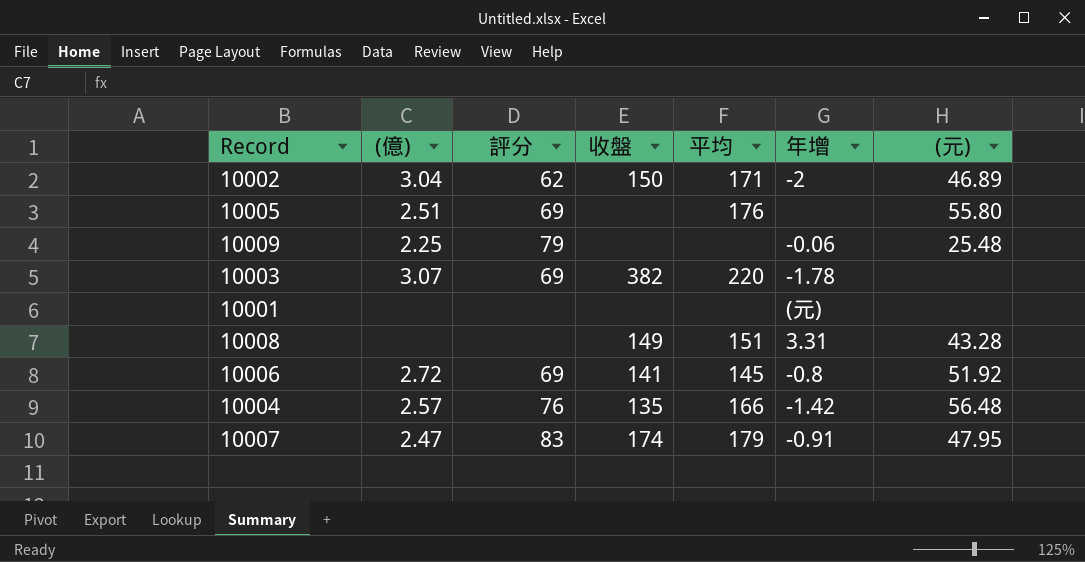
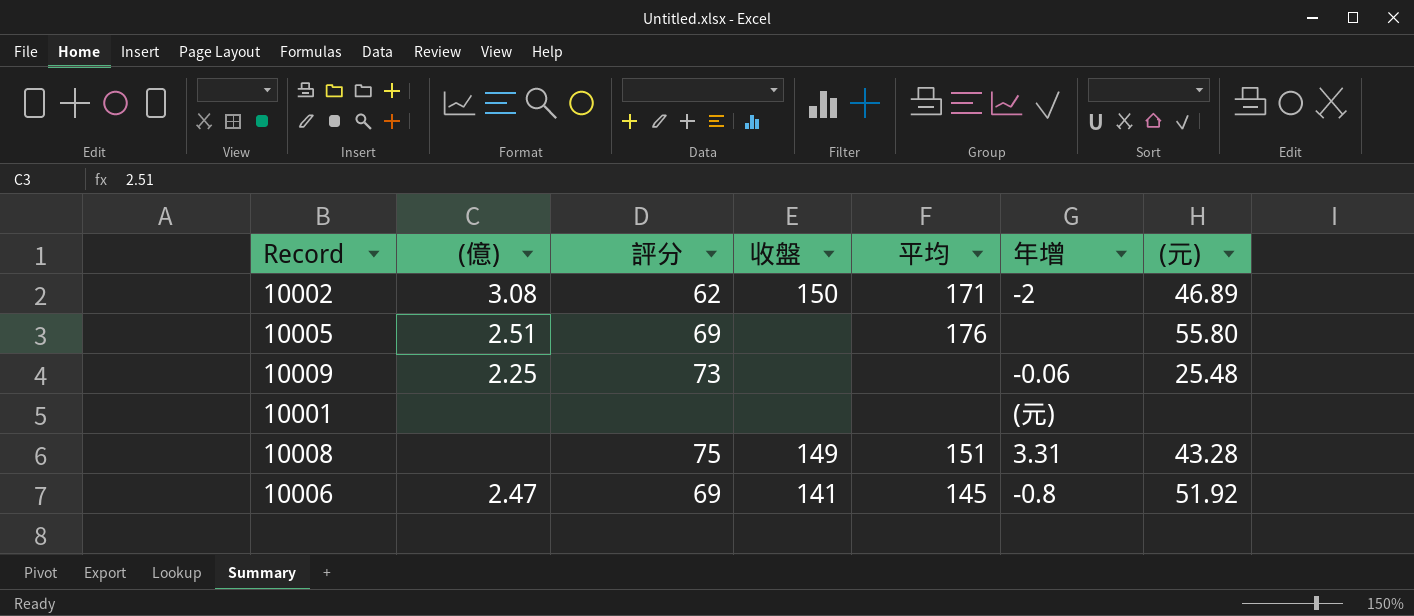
row 10003: 3.07 | 69 | 382 | 220 | -1.78 | none -> none
row 10004: 2.57 | 76 | 135 | 166 | -1.42 | 56.48 -> none
row 10007: 2.47 | 83 | 174 | 179 | -0.91 | 47.95 -> none
10002 | (億): 3.04 -> 3.08
10009 | 評分: 79 -> 73
10008 | 評分: none -> 75
10006 | (億): 2.72 -> 2.47

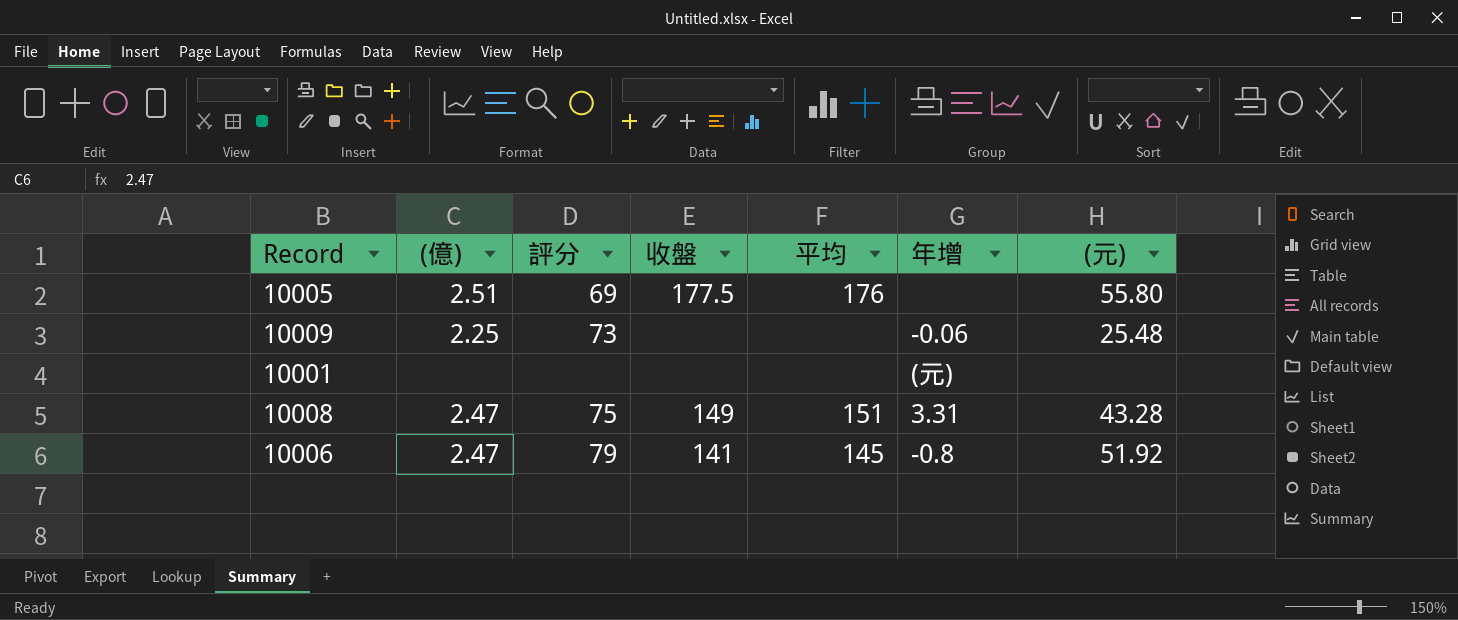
row 10002: 3.08 | 62 | 150 | 171 | -2 | 46.89 -> none
10005 | 收盤: none -> 177.5
10008 | (億): none -> 2.47
10006 | 評分: 69 -> 79

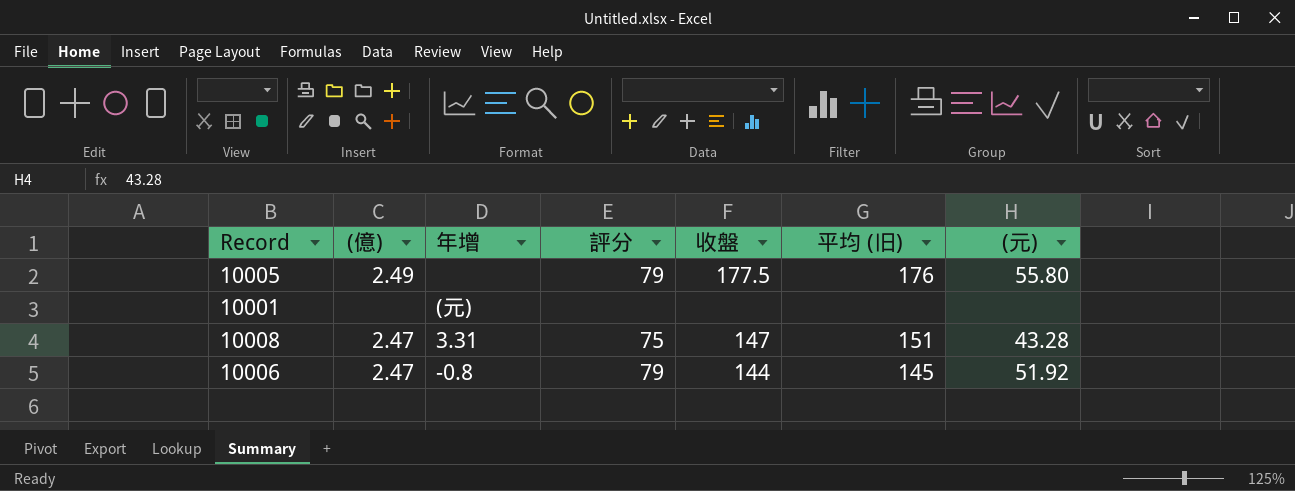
column 年增 | position: 6 -> 3
column name: 平均 -> 平均 (旧)
row 10009: 2.25 | 73 | none | none | -0.06 | 25.48 -> none
10005 | (億): 2.51 -> 2.49
10005 | 評分: 69 -> 79
10008 | 收盤: 149 -> 147
10006 | 收盤: 141 -> 144

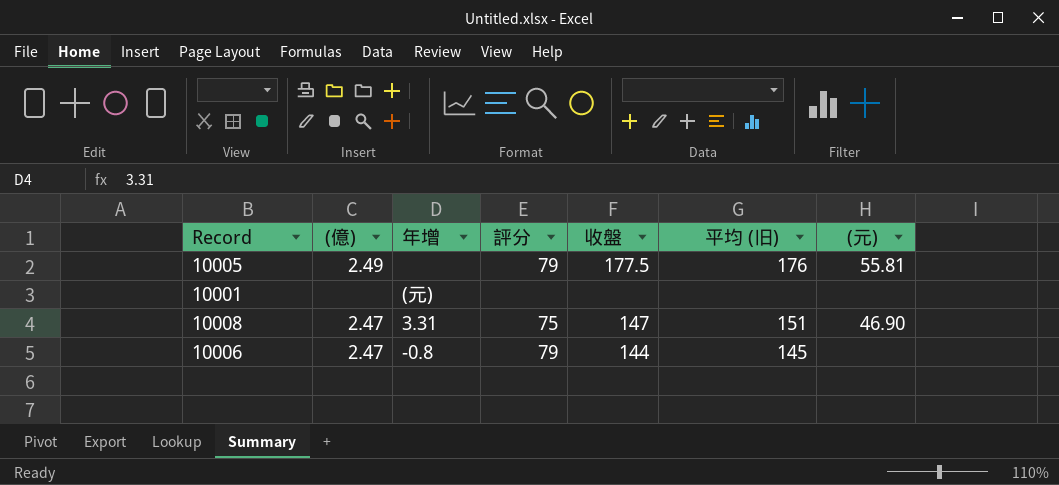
10005 | (元): 55.80 -> 55.81
10008 | (元): 43.28 -> 46.90
10006 | (元): 51.92 -> none

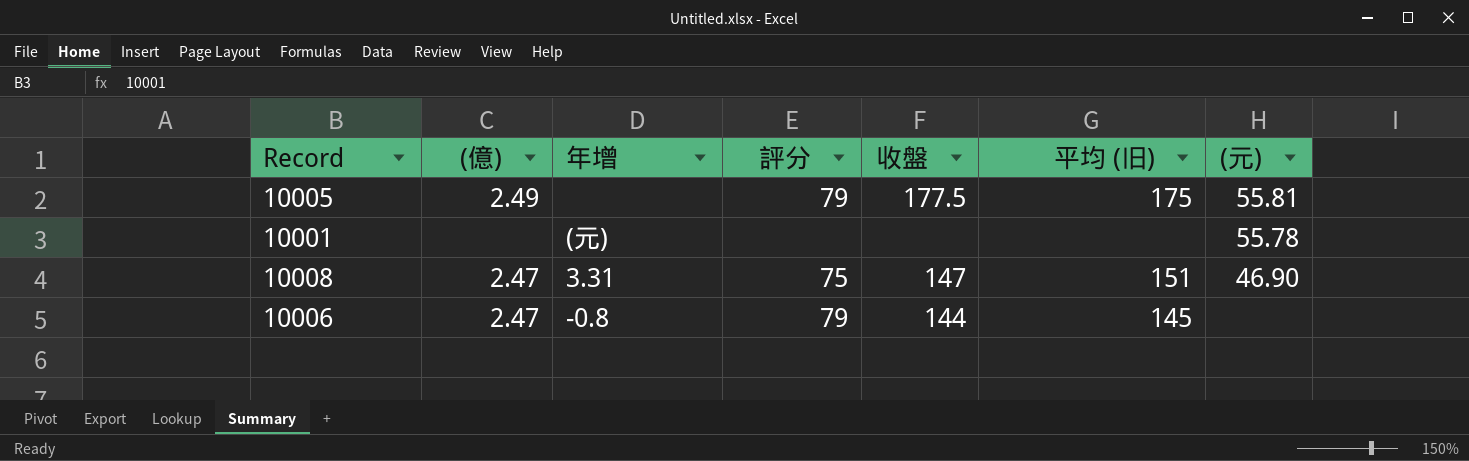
10005 | 平均 (旧): 176 -> 175
10001 | (元): none -> 55.78

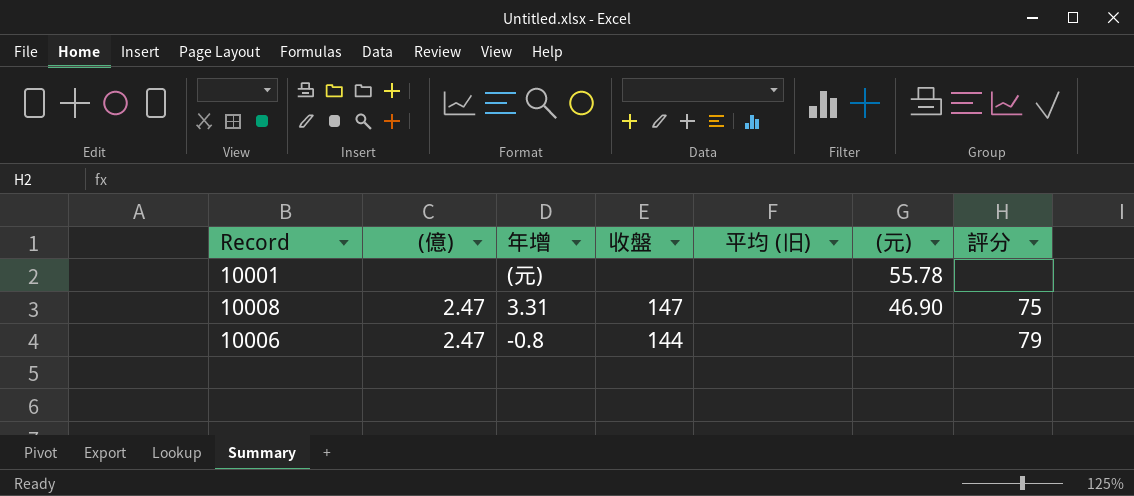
column 評分 | position: 4 -> 7
row 10005: 2.49 | none | 79 | 177.5 | 175 | 55.81 -> none
10008 | 平均 (旧): 151 -> none
10006 | 平均 (旧): 145 -> none

